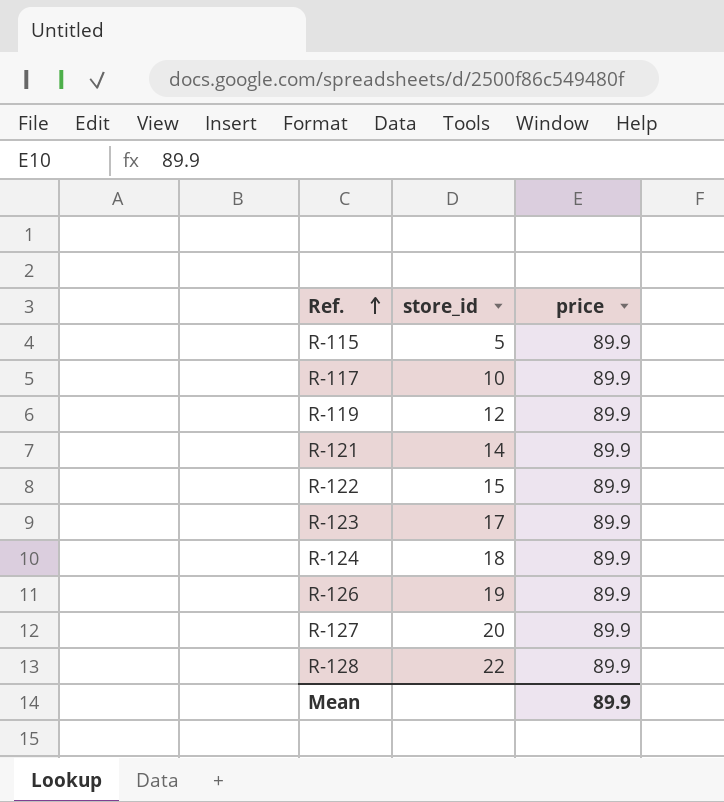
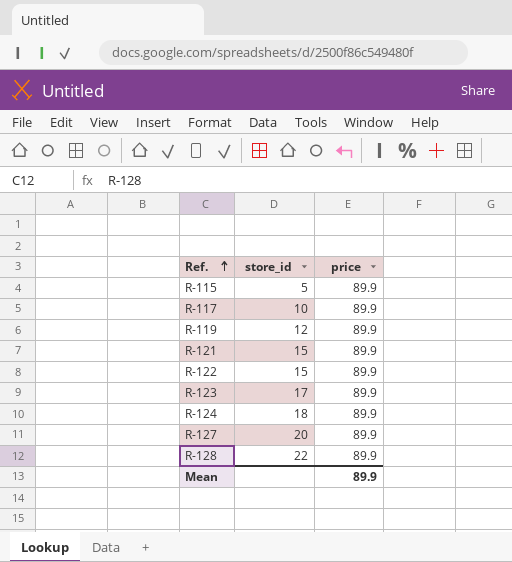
row R-126: 19 | 89.9 -> none
R-121 | store_id: 14 -> 15

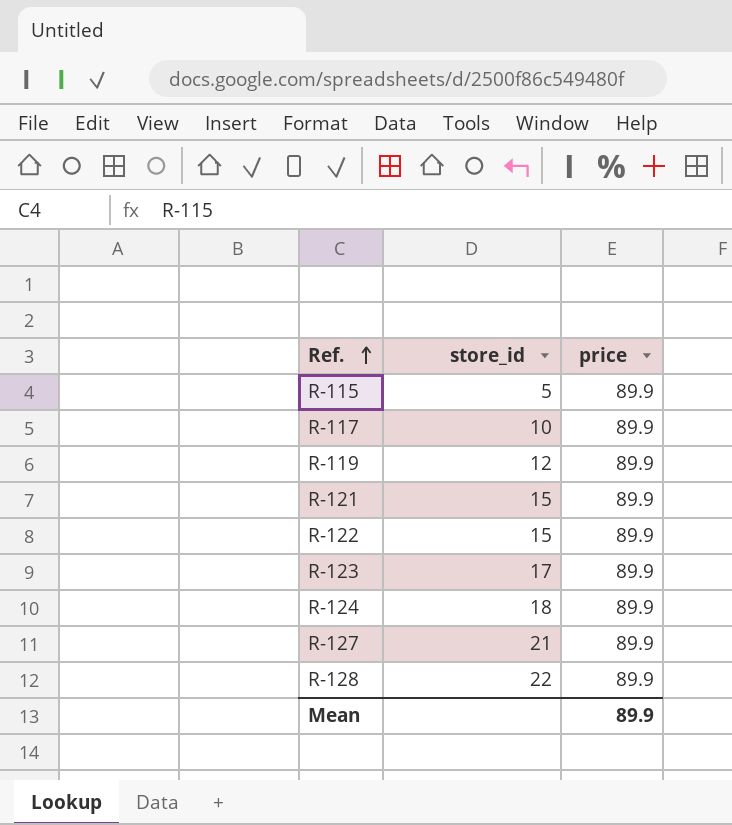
R-127 | store_id: 20 -> 21

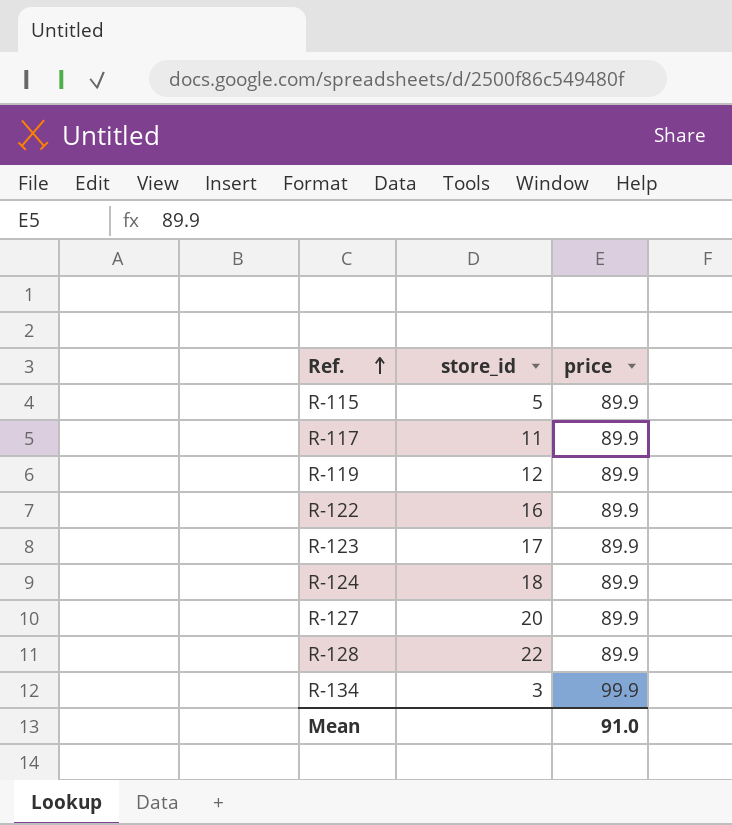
row R-121: 15 | 89.9 -> none
R-117 | store_id: 10 -> 11
R-122 | store_id: 15 -> 16
R-127 | store_id: 21 -> 20
row R-134: none -> 3 | 99.9
Mean | price: 89.9 -> 91.0

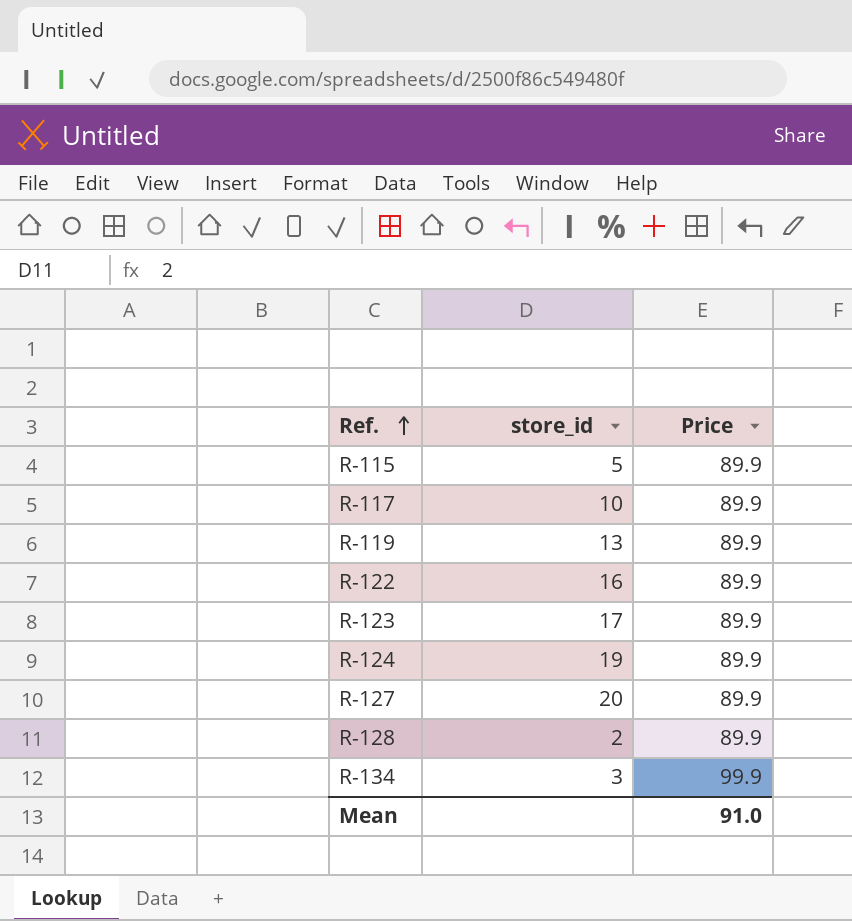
column name: price -> Price
R-117 | store_id: 11 -> 10
R-119 | store_id: 12 -> 13
R-124 | store_id: 18 -> 19
R-128 | store_id: 22 -> 2

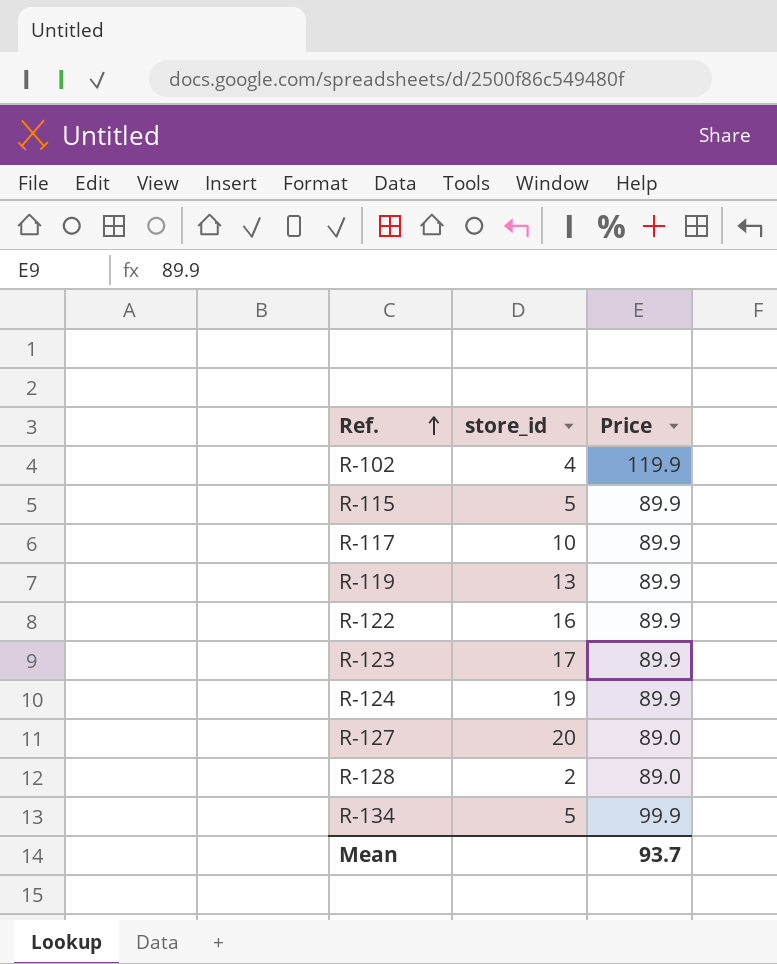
row R-102: none -> 4 | 119.9
R-127 | Price: 89.9 -> 89.0
R-128 | Price: 89.9 -> 89.0
R-134 | store_id: 3 -> 5
Mean | Price: 91.0 -> 93.7

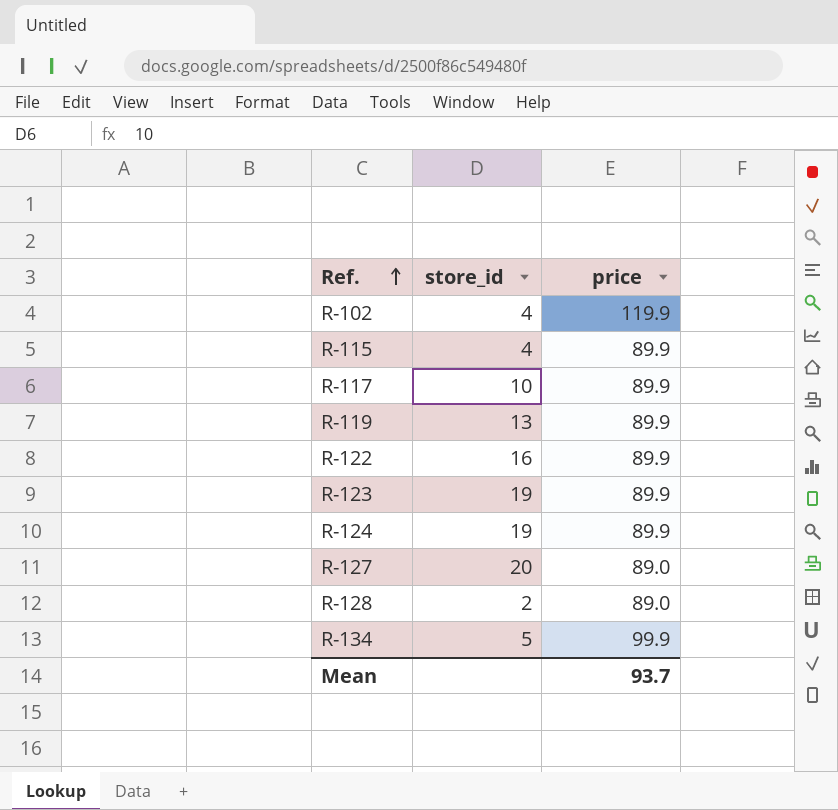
column name: Price -> price
R-115 | store_id: 5 -> 4
R-123 | store_id: 17 -> 19

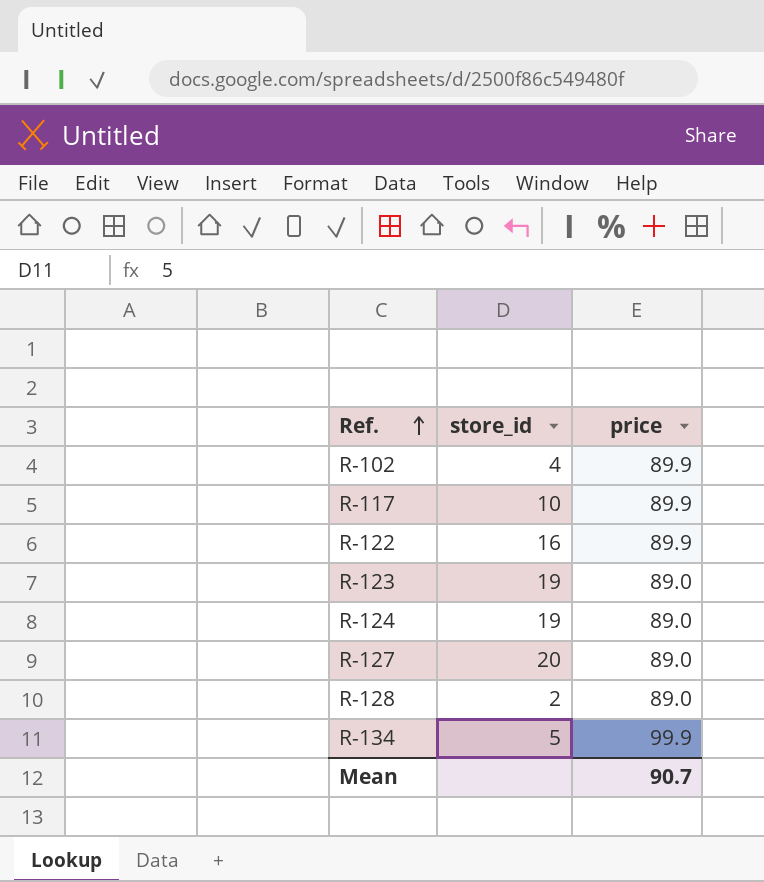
row R-115: 4 | 89.9 -> none
row R-119: 13 | 89.9 -> none
R-102 | price: 119.9 -> 89.9
R-123 | price: 89.9 -> 89.0
R-124 | price: 89.9 -> 89.0
Mean | price: 93.7 -> 90.7

